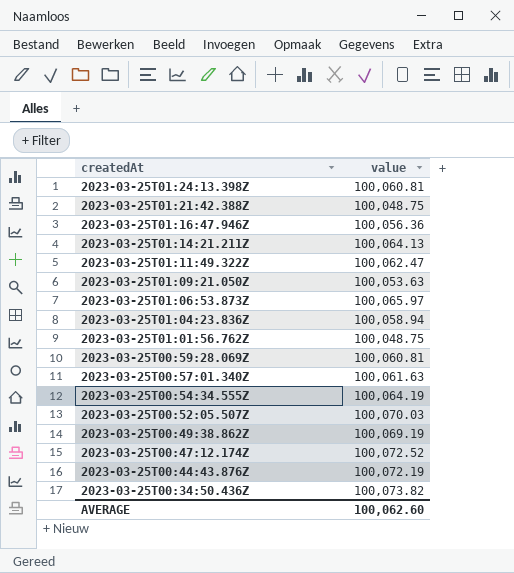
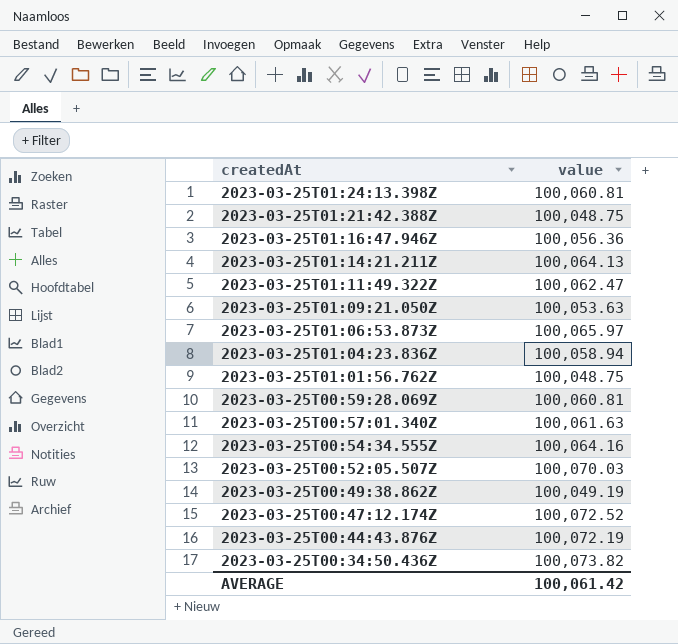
2023-03-25T00:54:34.555Z | value: 100,064.19 -> 100,064.16
2023-03-25T00:49:38.862Z | value: 100,069.19 -> 100,049.19
AVERAGE | value: 100,062.60 -> 100,061.42

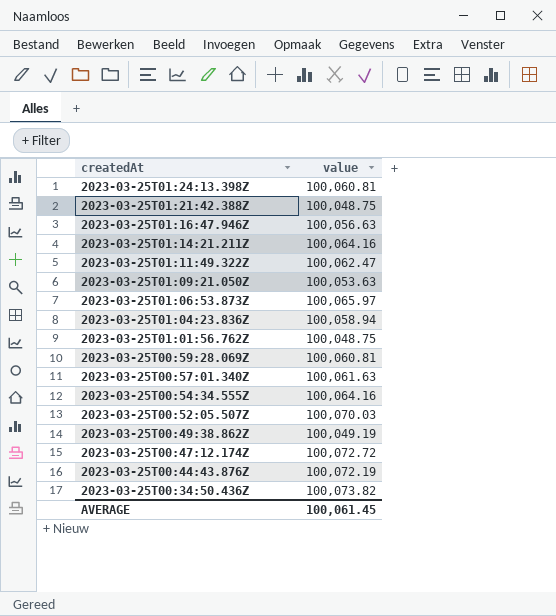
2023-03-25T01:16:47.946Z | value: 100,056.36 -> 100,056.63
2023-03-25T01:14:21.211Z | value: 100,064.13 -> 100,064.16
2023-03-25T00:47:12.174Z | value: 100,072.52 -> 100,072.72
AVERAGE | value: 100,061.42 -> 100,061.45

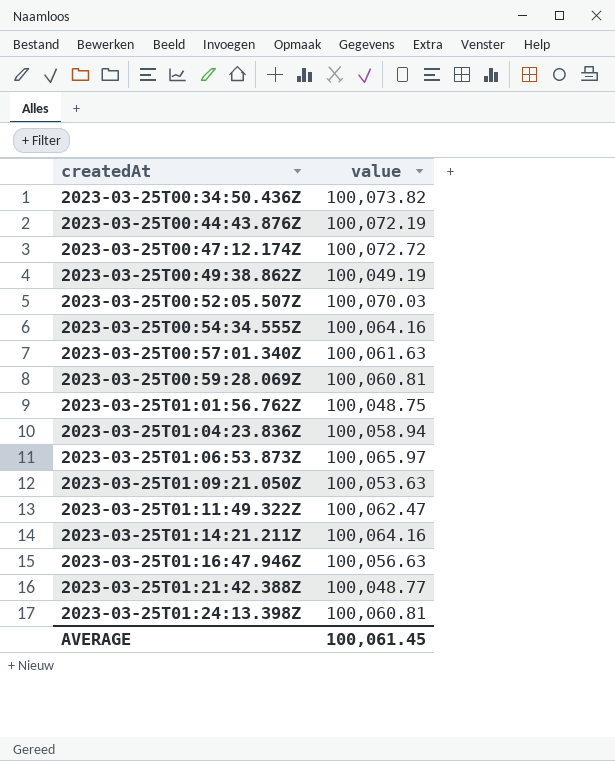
row order: createdAt descending -> createdAt ascending
2023-03-25T01:21:42.388Z | value: 100,048.75 -> 100,048.77

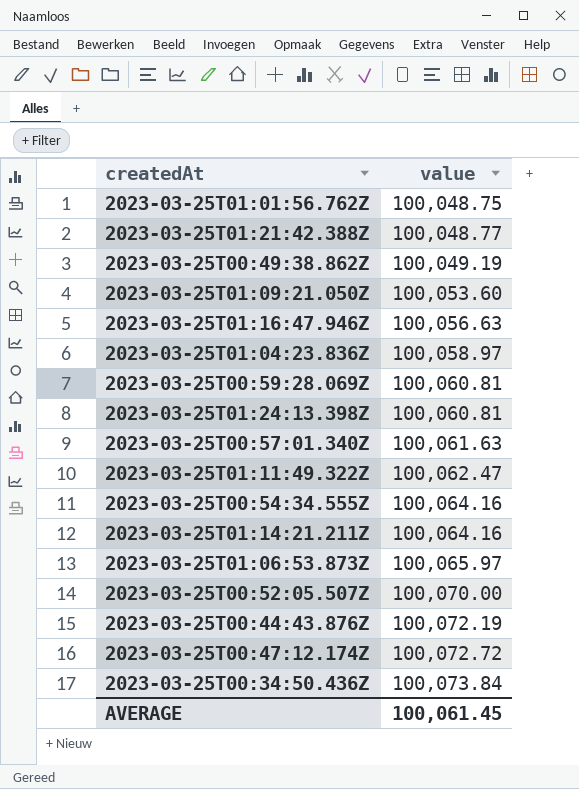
row order: createdAt ascending -> value ascending
2023-03-25T01:09:21.050Z | value: 100,053.63 -> 100,053.60
2023-03-25T01:04:23.836Z | value: 100,058.94 -> 100,058.97
2023-03-25T00:52:05.507Z | value: 100,070.03 -> 100,070.00
2023-03-25T00:34:50.436Z | value: 100,073.82 -> 100,073.84

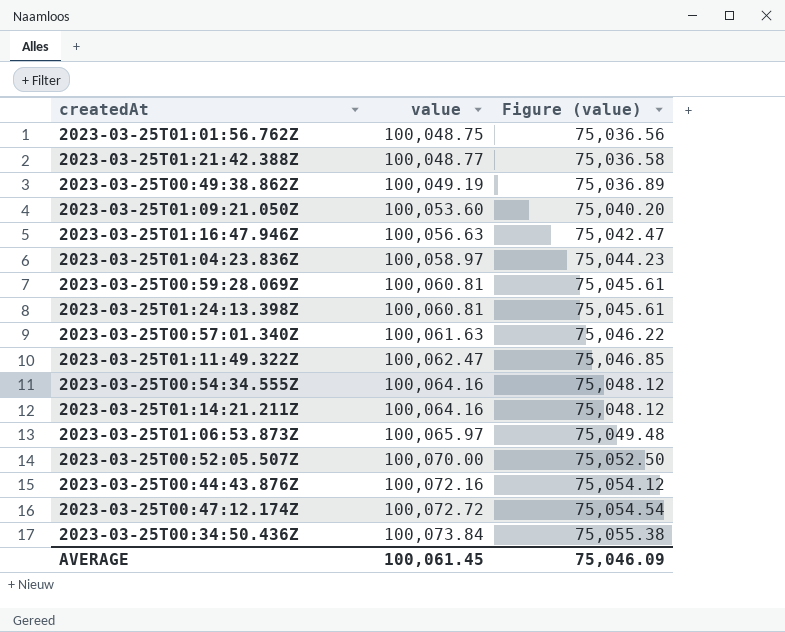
column Figure (value) | formula: none -> [value] * 0.75
2023-03-25T00:44:43.876Z | value: 100,072.19 -> 100,072.16

